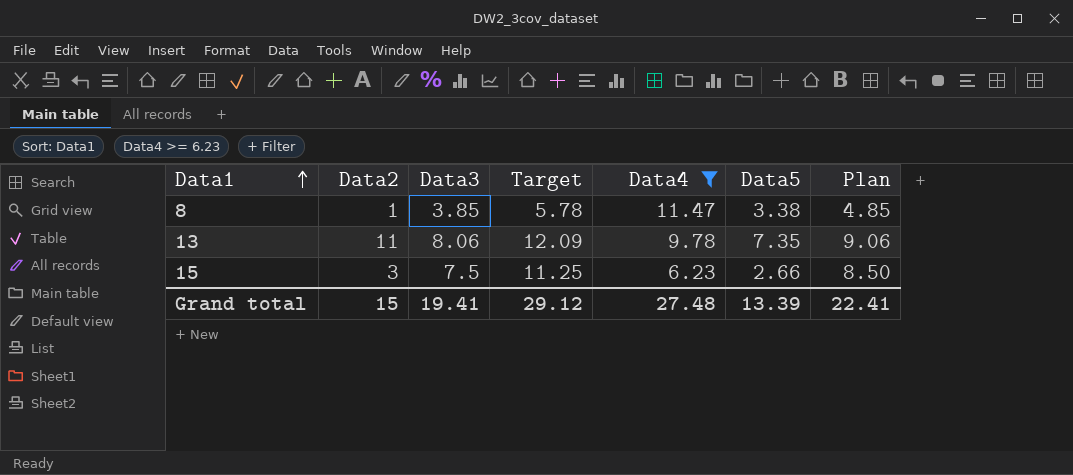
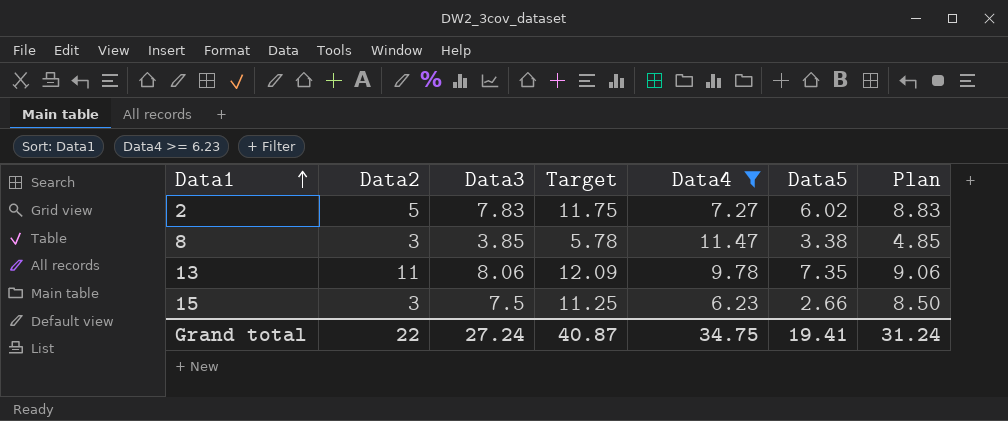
row 2: none -> 5 | 7.83 | 11.75 | 7.27 | 6.02 | 8.83
8 | Data2: 1 -> 3
Grand total | Data2: 15 -> 22
Grand total | Data3: 19.41 -> 27.24
Grand total | Target: 29.12 -> 40.87
Grand total | Data4: 27.48 -> 34.75
Grand total | Data5: 13.39 -> 19.41
Grand total | Plan: 22.41 -> 31.24

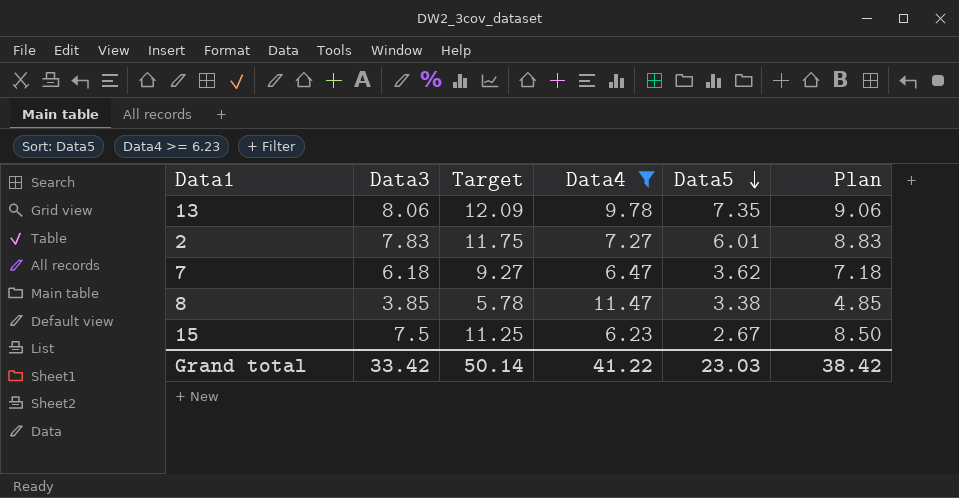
row order: Data1 ascending -> Data5 descending
column Data2 | position: 2 -> none
2 | Data5: 6.02 -> 6.01
row 7: none -> 6.18 | 9.27 | 6.47 | 3.62 | 7.18
15 | Data5: 2.66 -> 2.67
Grand total | Data3: 27.24 -> 33.42
Grand total | Target: 40.87 -> 50.14
Grand total | Data4: 34.75 -> 41.22
Grand total | Data5: 19.41 -> 23.03
Grand total | Plan: 31.24 -> 38.42

